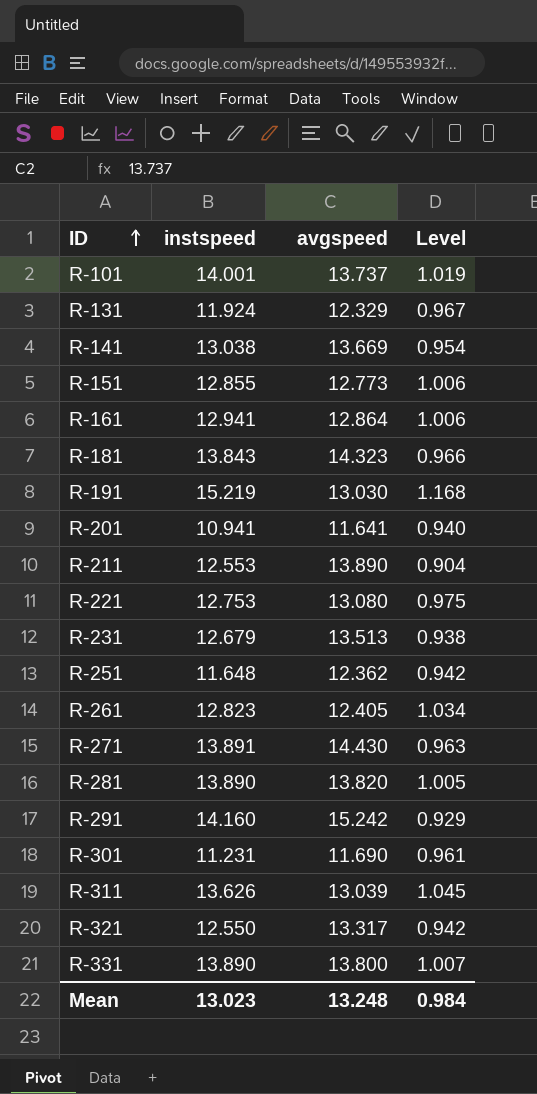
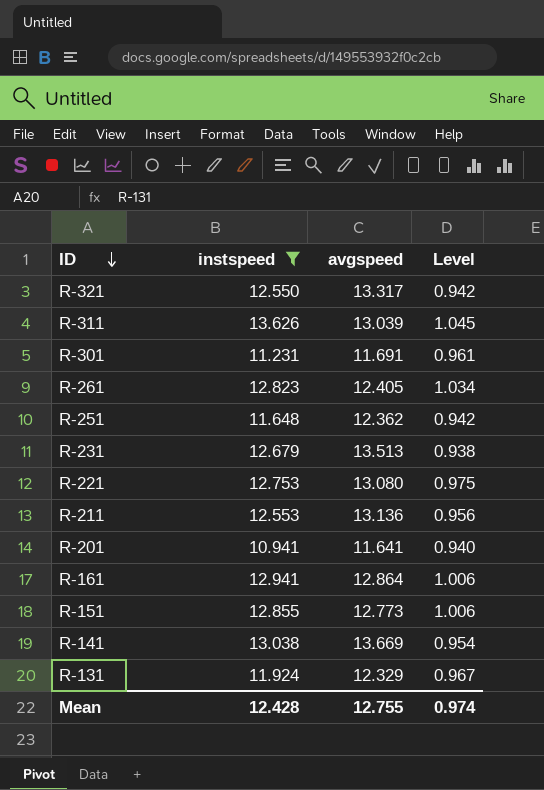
filter: none -> instspeed <= 13.626
row order: ID ascending -> ID descending
R-301 | avgspeed: 11.690 -> 11.691
R-211 | avgspeed: 13.890 -> 13.136
R-211 | Level: 0.904 -> 0.956
Mean | instspeed: 13.023 -> 12.428
Mean | avgspeed: 13.248 -> 12.755
Mean | Level: 0.984 -> 0.974

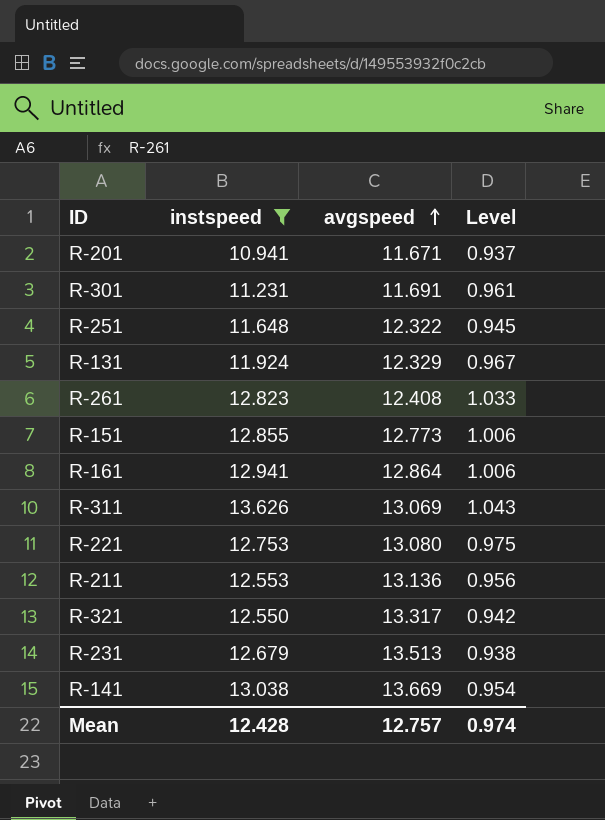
row order: ID descending -> avgspeed ascending
R-201 | avgspeed: 11.641 -> 11.671
R-201 | Level: 0.940 -> 0.937
R-251 | avgspeed: 12.362 -> 12.322
R-251 | Level: 0.942 -> 0.945
R-261 | avgspeed: 12.405 -> 12.408
R-261 | Level: 1.034 -> 1.033
R-311 | avgspeed: 13.039 -> 13.069
R-311 | Level: 1.045 -> 1.043
Mean | avgspeed: 12.755 -> 12.757

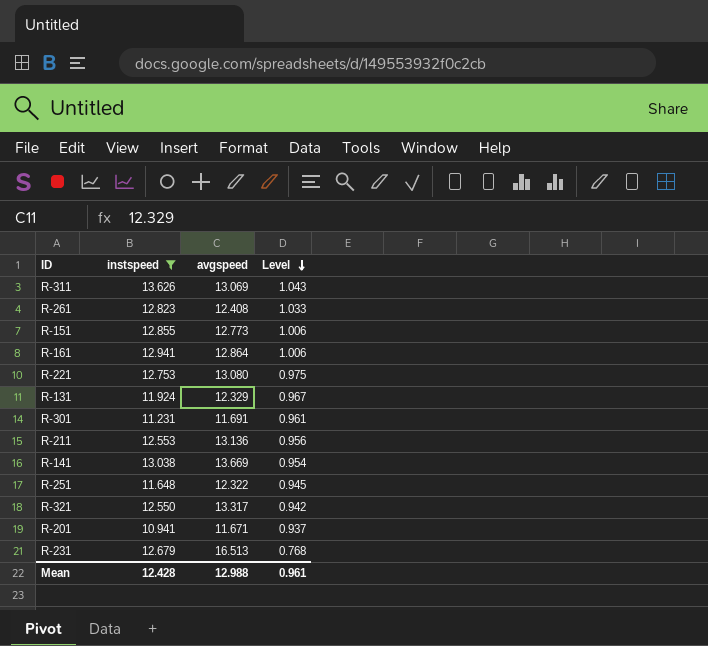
row order: avgspeed ascending -> Level descending
R-231 | avgspeed: 13.513 -> 16.513
R-231 | Level: 0.938 -> 0.768
Mean | avgspeed: 12.757 -> 12.988
Mean | Level: 0.974 -> 0.961

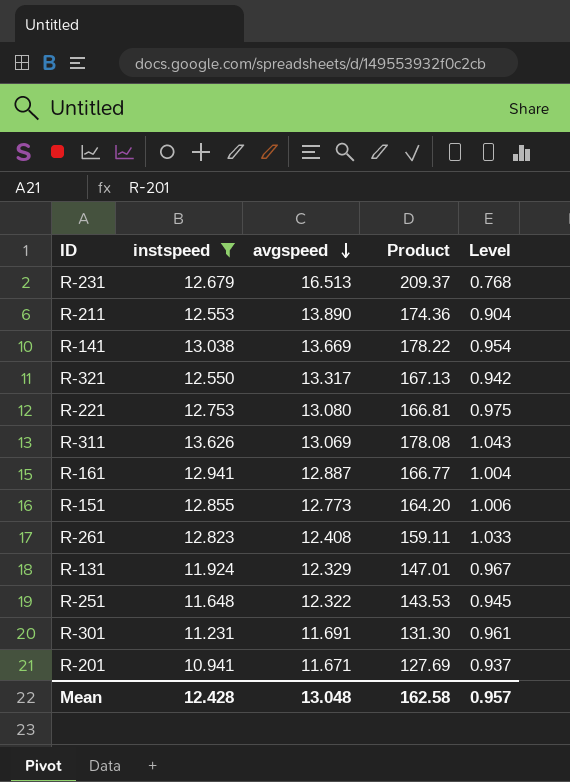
row order: Level descending -> avgspeed descending
column Product | formula: none -> [instspeed] * [avgspeed]
R-211 | avgspeed: 13.136 -> 13.890
R-211 | Level: 0.956 -> 0.904
R-161 | avgspeed: 12.864 -> 12.887
R-161 | Level: 1.006 -> 1.004
Mean | avgspeed: 12.988 -> 13.048
Mean | Level: 0.961 -> 0.957

